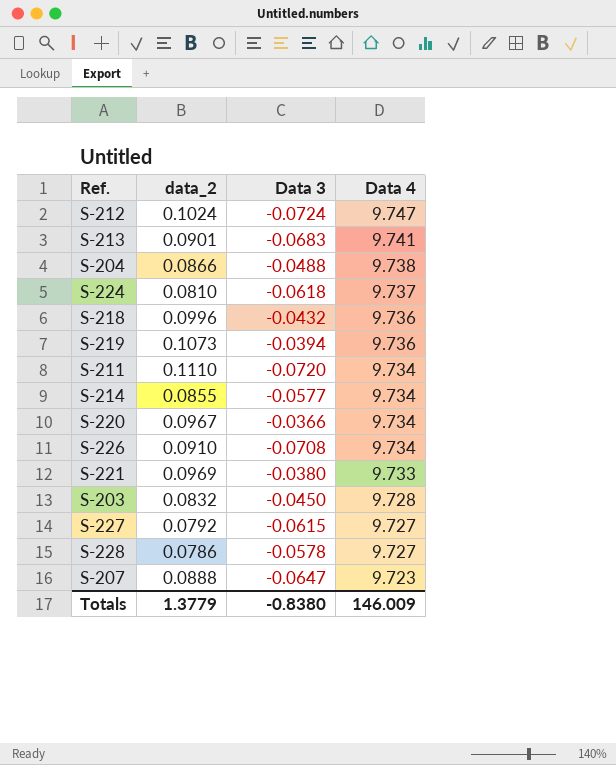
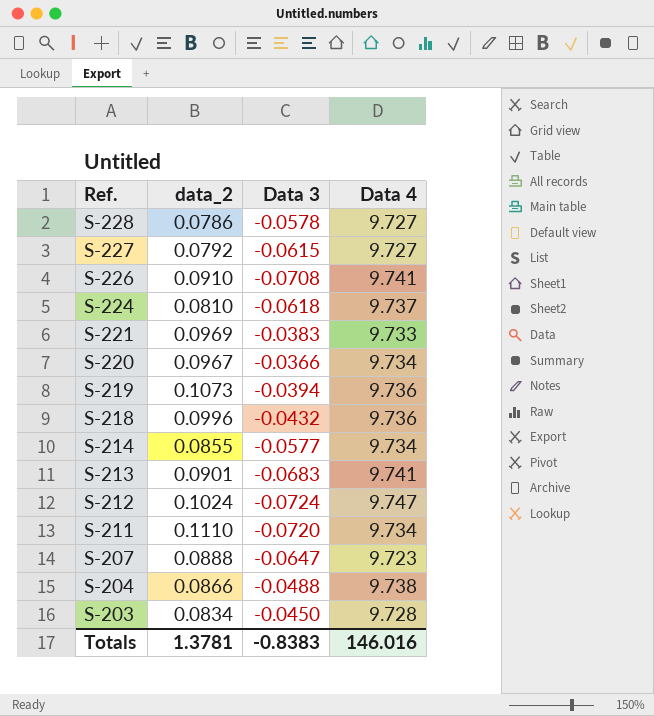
row order: Data 4 descending -> Ref. descending
S-226 | Data 4: 9.734 -> 9.741
S-221 | Data 3: -0.0380 -> -0.0383
S-203 | data_2: 0.0832 -> 0.0834
Totals | data_2: 1.3779 -> 1.3781
Totals | Data 3: -0.8380 -> -0.8383
Totals | Data 4: 146.009 -> 146.016

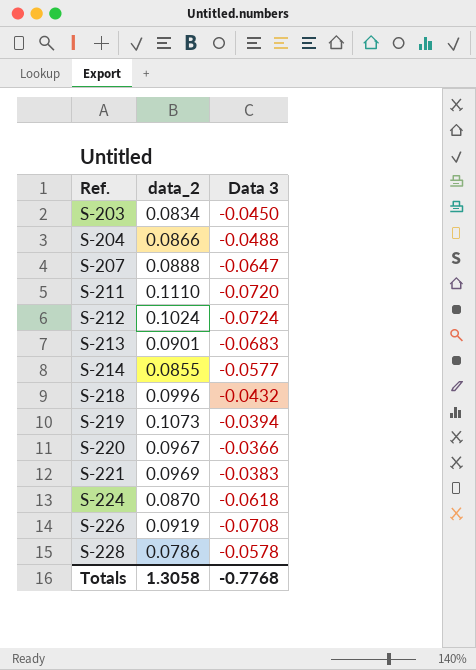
row order: Ref. descending -> Ref. ascending
column Data 4 | position: 4 -> none
row S-227: 0.0792 | -0.0615 | 9.727 -> none
S-224 | data_2: 0.0810 -> 0.0870
S-226 | data_2: 0.0910 -> 0.0919
Totals | data_2: 1.3781 -> 1.3058
Totals | Data 3: -0.8383 -> -0.7768

